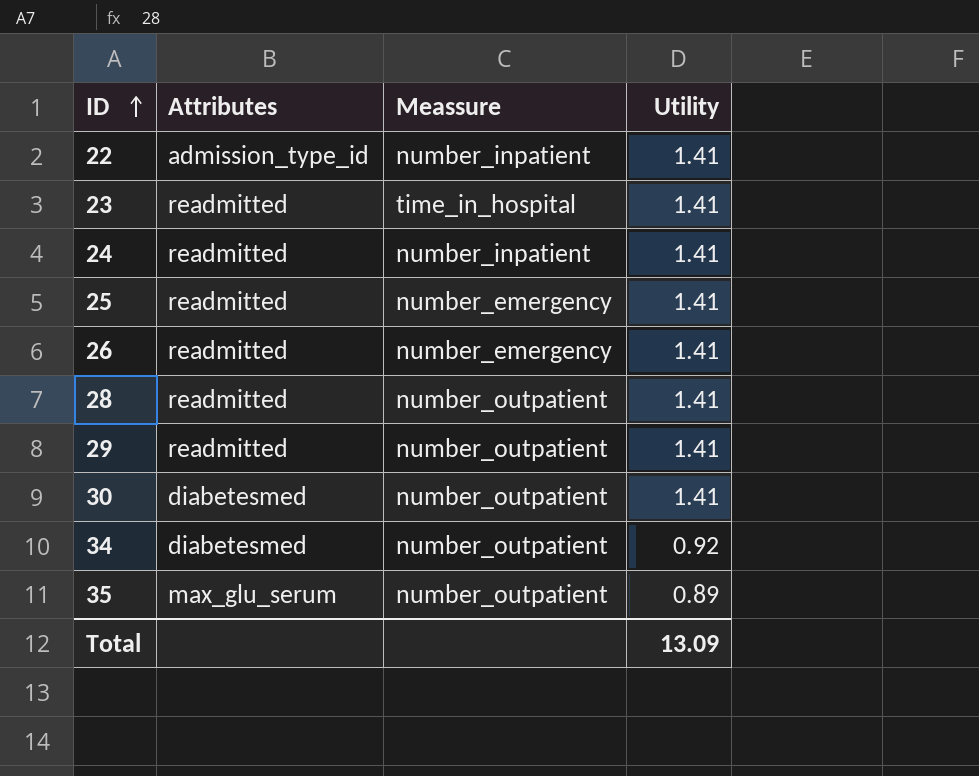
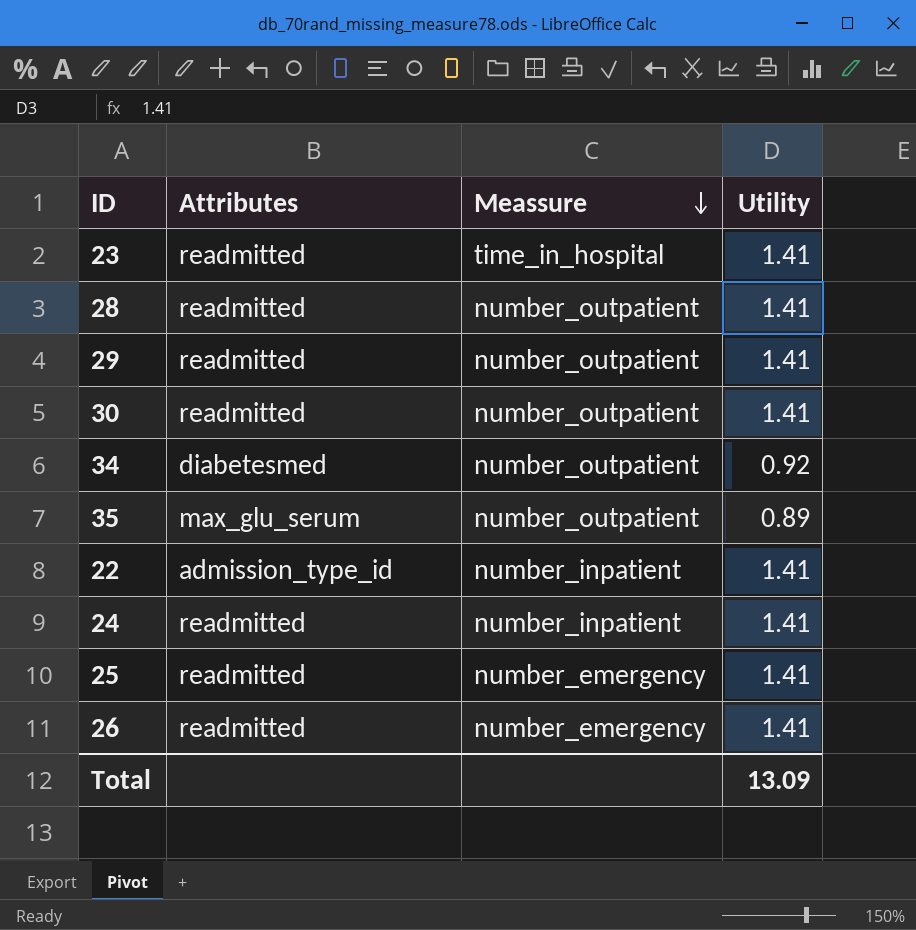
row order: ID ascending -> Meassure descending
30 | Attributes: diabetesmed -> readmitted

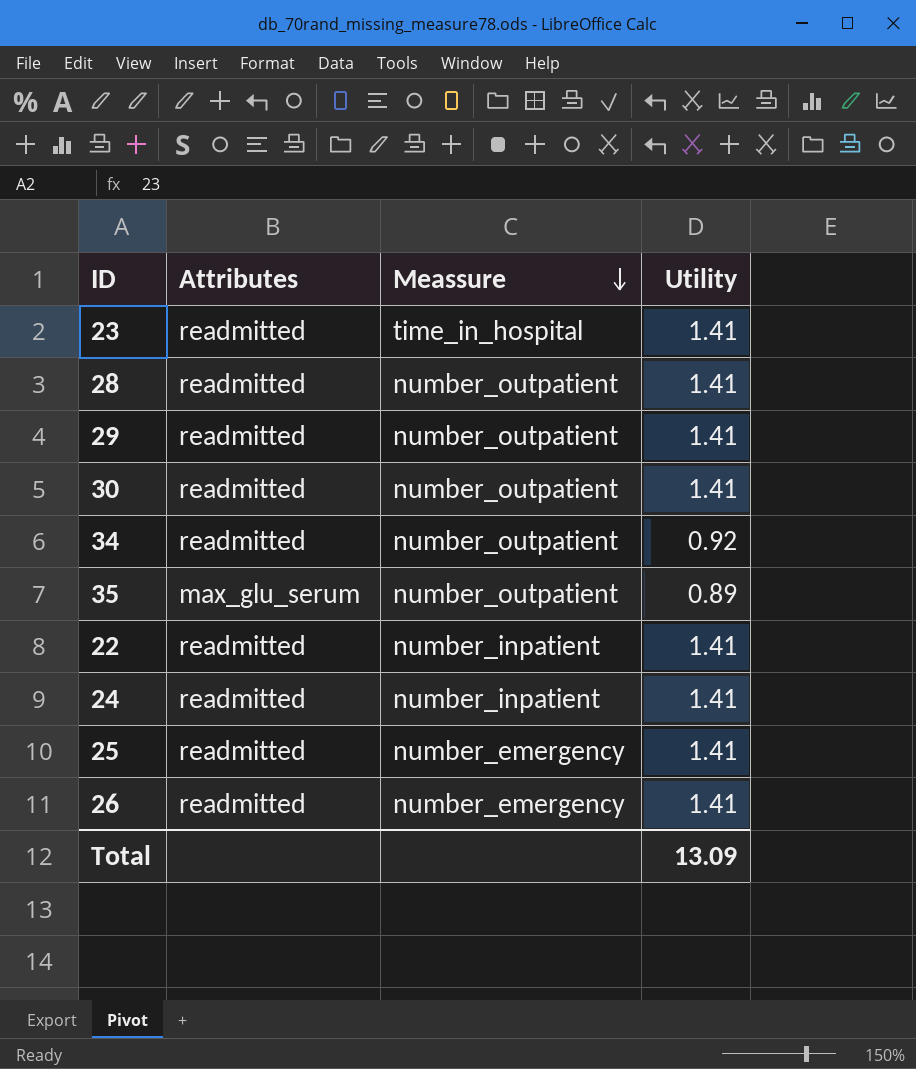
34 | Attributes: diabetesmed -> readmitted
22 | Attributes: admission_type_id -> readmitted

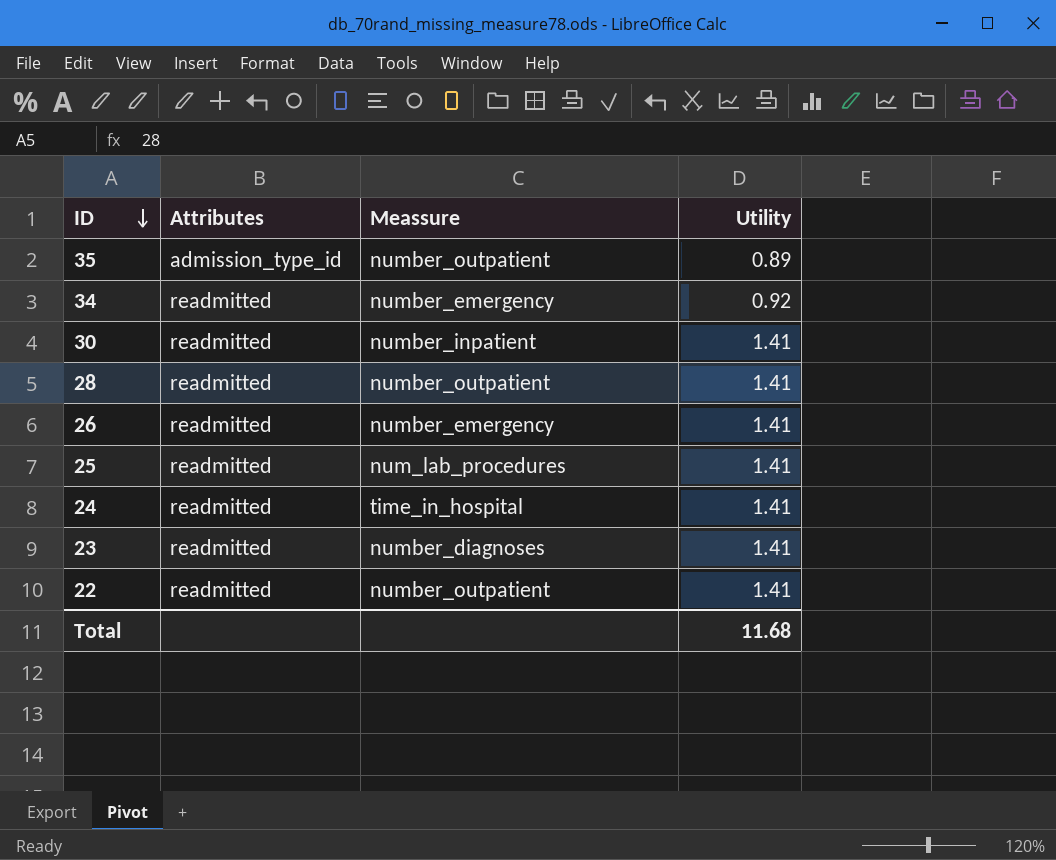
row order: Meassure descending -> ID descending
row 29: readmitted | number_outpatient | 1.41 -> none
35 | Attributes: max_glu_serum -> admission_type_id
34 | Meassure: number_outpatient -> number_emergency
30 | Meassure: number_outpatient -> number_inpatient
25 | Meassure: number_emergency -> num_lab_procedures
24 | Meassure: number_inpatient -> time_in_hospital
23 | Meassure: time_in_hospital -> number_diagnoses
22 | Meassure: number_inpatient -> number_outpatient
Total | Utility: 13.09 -> 11.68

